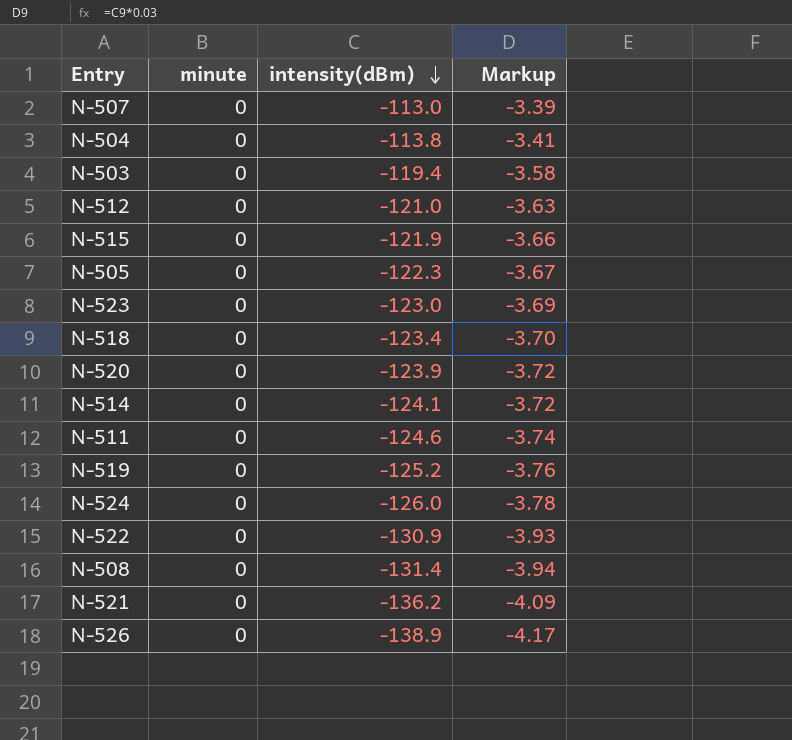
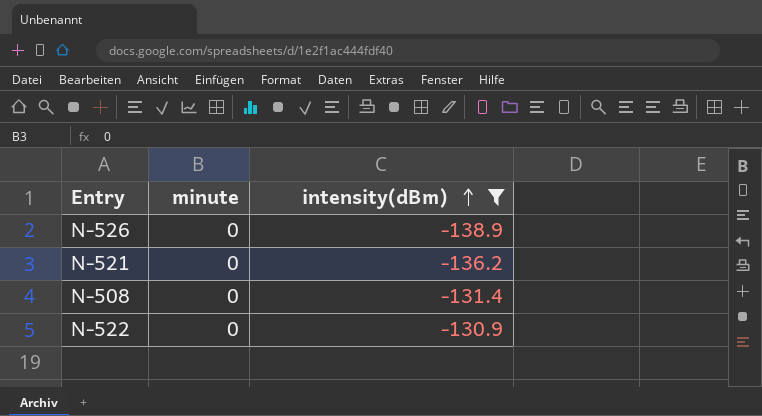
filter: none -> intensity(dBm) <= -130.9
row order: intensity(dBm) descending -> intensity(dBm) ascending
column Markup | formula: [intensity(dBm)] * 0.03 -> none

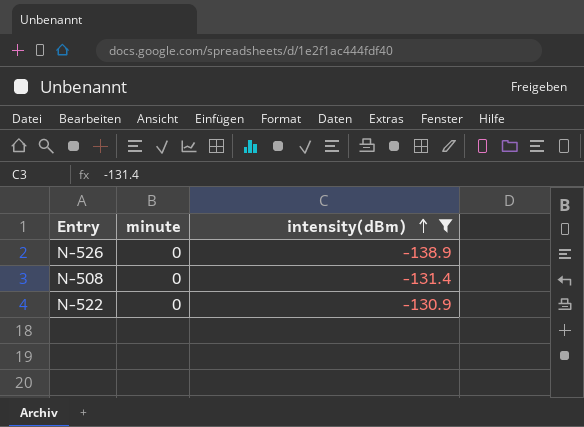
row N-521: 0 | -136.2 -> none

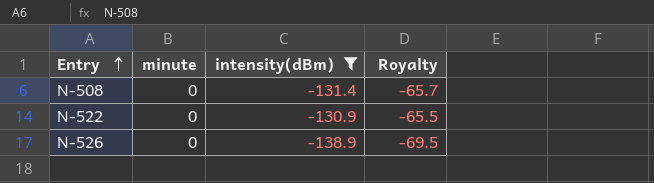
row order: intensity(dBm) ascending -> Entry ascending
column Royalty | formula: none -> [intensity(dBm)] * 0.5

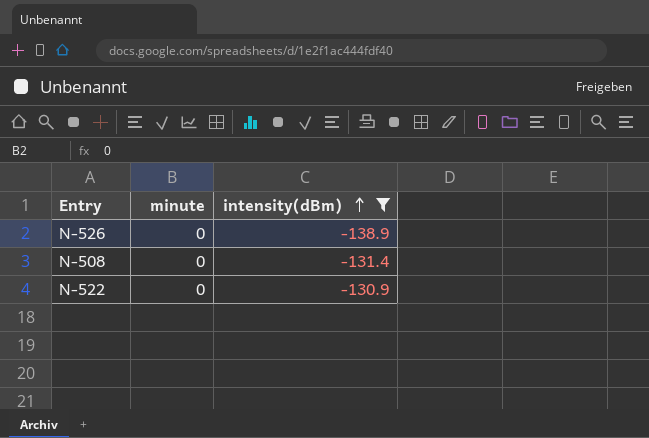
row order: Entry ascending -> intensity(dBm) ascending
column Royalty | formula: [intensity(dBm)] * 0.5 -> none

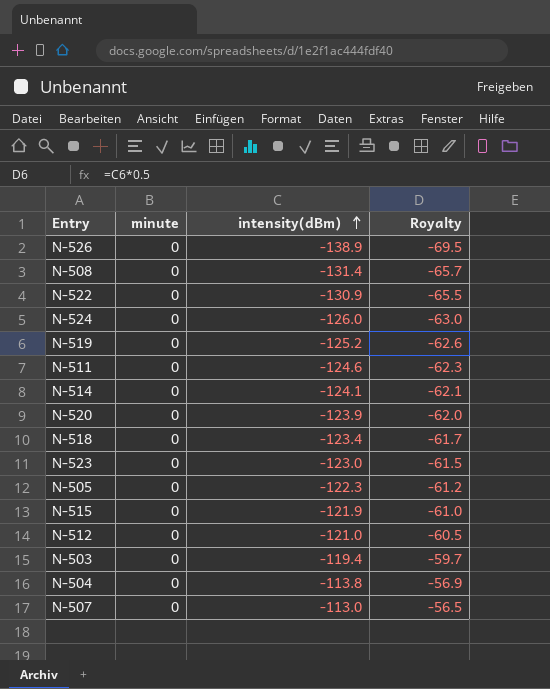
filter: intensity(dBm) <= -130.9 -> none
column Royalty | formula: none -> [intensity(dBm)] * 0.5

